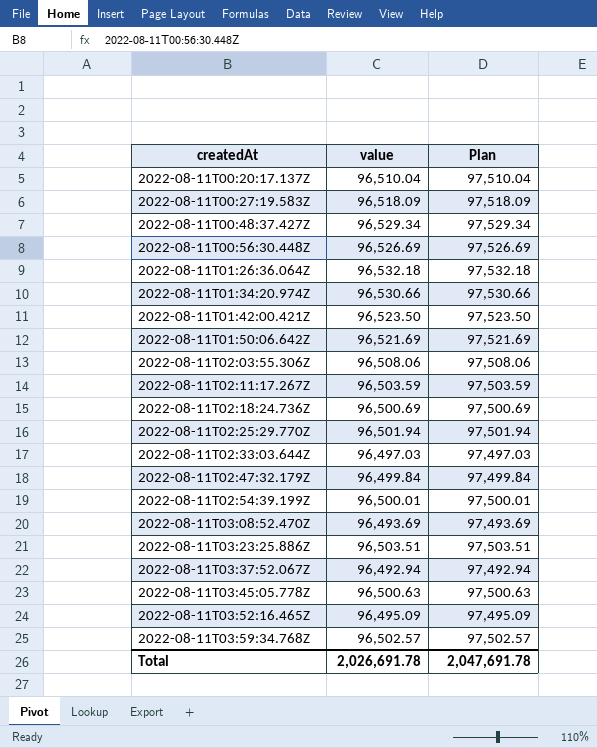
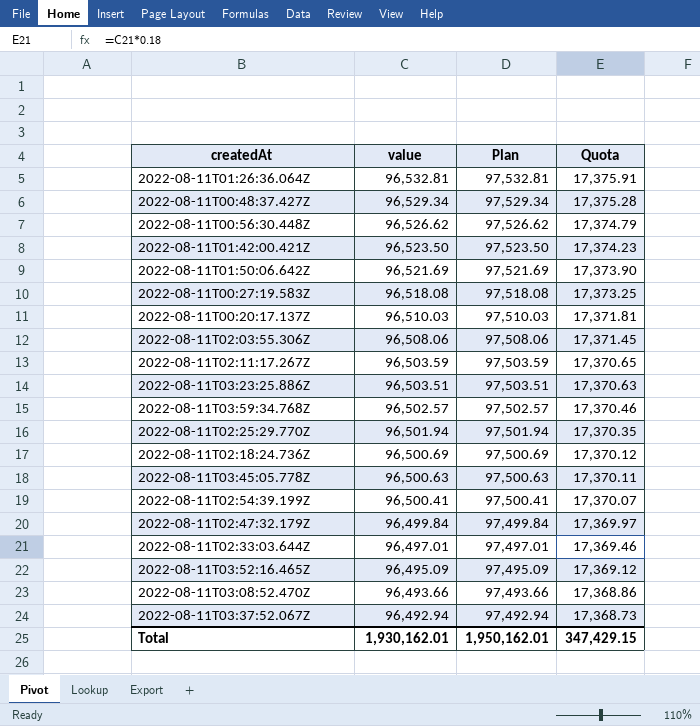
row order: createdAt ascending -> value descending
column Quota | formula: none -> [value] * 0.18
row 2022-08-11T01:34:20.974Z: 96,530.66 | 97,530.66 -> none
2022-08-11T01:26:36.064Z | value: 96,532.18 -> 96,532.81
2022-08-11T01:26:36.064Z | Plan: 97,532.18 -> 97,532.81
2022-08-11T00:56:30.448Z | value: 96,526.69 -> 96,526.62
2022-08-11T00:56:30.448Z | Plan: 97,526.69 -> 97,526.62
2022-08-11T00:27:19.583Z | value: 96,518.09 -> 96,518.08
2022-08-11T00:27:19.583Z | Plan: 97,518.09 -> 97,518.08
2022-08-11T00:20:17.137Z | value: 96,510.04 -> 96,510.03
2022-08-11T00:20:17.137Z | Plan: 97,510.04 -> 97,510.03
2022-08-11T02:54:39.199Z | value: 96,500.01 -> 96,500.41
2022-08-11T02:54:39.199Z | Plan: 97,500.01 -> 97,500.41
2022-08-11T02:33:03.644Z | value: 96,497.03 -> 96,497.01
2022-08-11T02:33:03.644Z | Plan: 97,497.03 -> 97,497.01
2022-08-11T03:08:52.470Z | value: 96,493.69 -> 96,493.66
2022-08-11T03:08:52.470Z | Plan: 97,493.69 -> 97,493.66
Total | value: 2,026,691.78 -> 1,930,162.01
Total | Plan: 2,047,691.78 -> 1,950,162.01

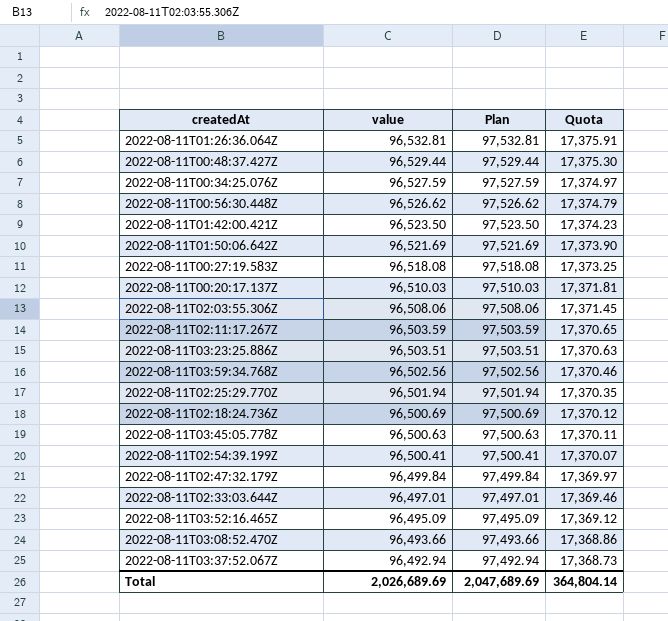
2022-08-11T00:48:37.427Z | value: 96,529.34 -> 96,529.44
2022-08-11T00:48:37.427Z | Plan: 97,529.34 -> 97,529.44
2022-08-11T00:48:37.427Z | Quota: 17,375.28 -> 17,375.30
row 2022-08-11T00:34:25.076Z: none -> 96,527.59 | 97,527.59 | 17,374.97
2022-08-11T03:59:34.768Z | value: 96,502.57 -> 96,502.56
2022-08-11T03:59:34.768Z | Plan: 97,502.57 -> 97,502.56
Total | value: 1,930,162.01 -> 2,026,689.69
Total | Plan: 1,950,162.01 -> 2,047,689.69
Total | Quota: 347,429.15 -> 364,804.14

